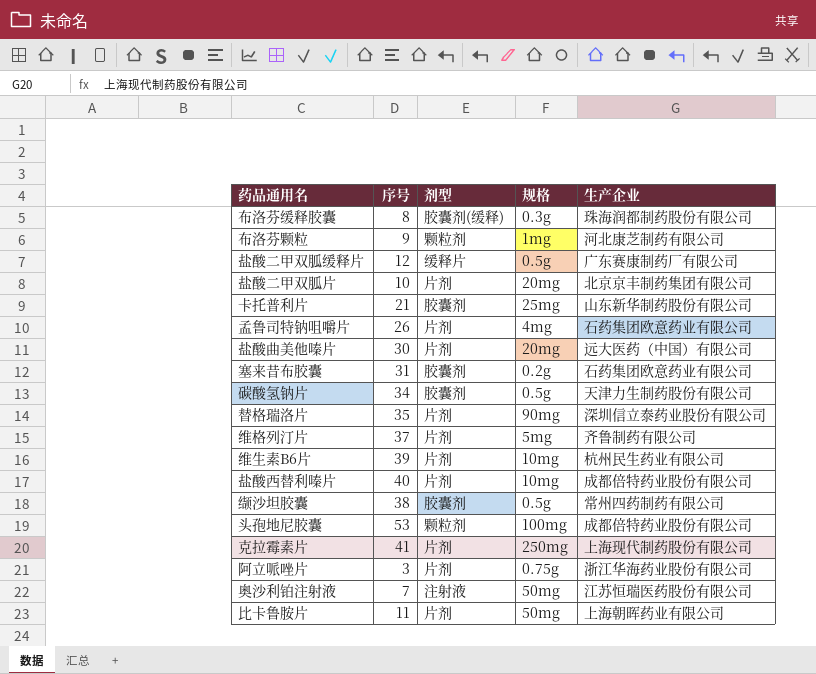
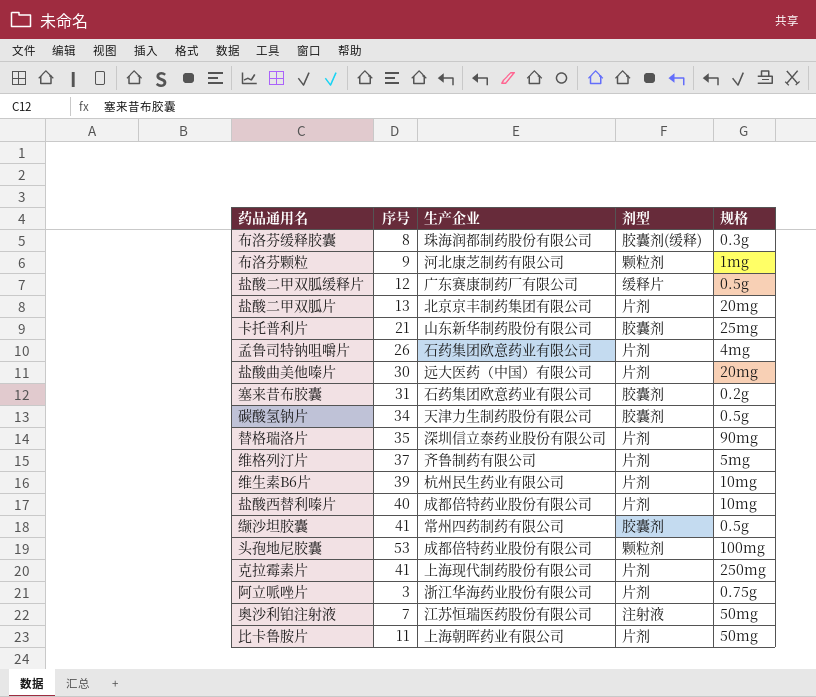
column 生产企业 | position: 5 -> 3
盐酸二甲双胍片 | 序号: 10 -> 13
缬沙坦胶囊 | 序号: 38 -> 41

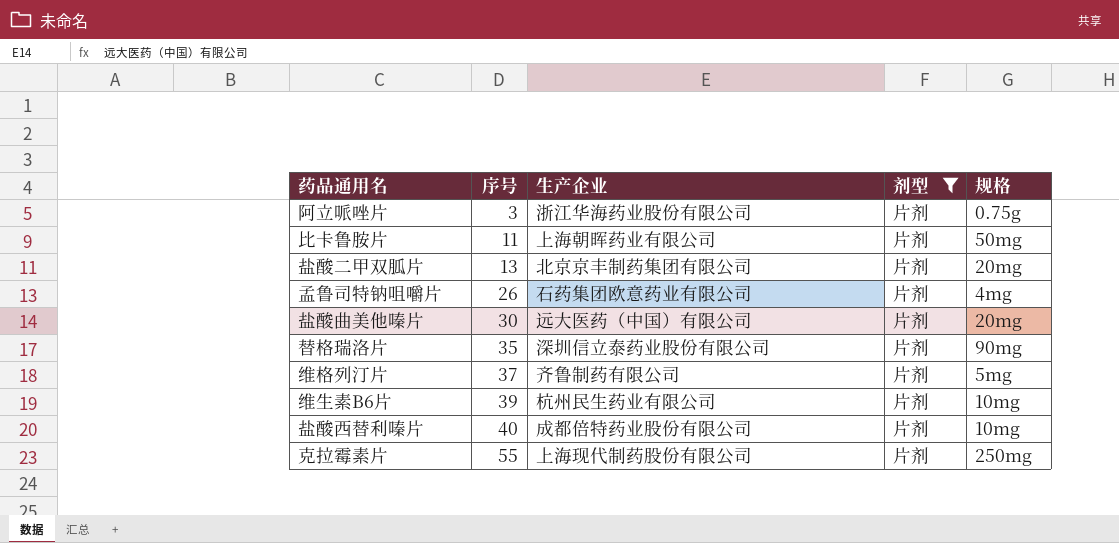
filter: none -> 剂型 = 片剂
row order: none -> 序号 ascending
克拉霉素片 | 序号: 41 -> 55

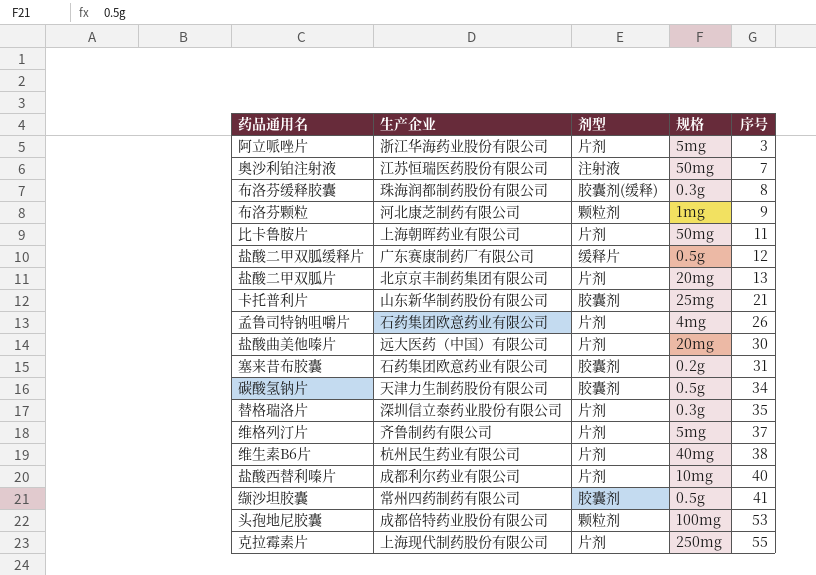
filter: 剂型 = 片剂 -> none
column 序号 | position: 2 -> 5
阿立哌唑片 | 规格: 0.75g -> 5mg
替格瑞洛片 | 规格: 90mg -> 0.3g
维生素B6片 | 规格: 10mg -> 40mg
维生素B6片 | 序号: 39 -> 38
盐酸西替利嗪片 | 生产企业: 成都倍特药业股份有限公司 -> 成都利尔药业有限公司

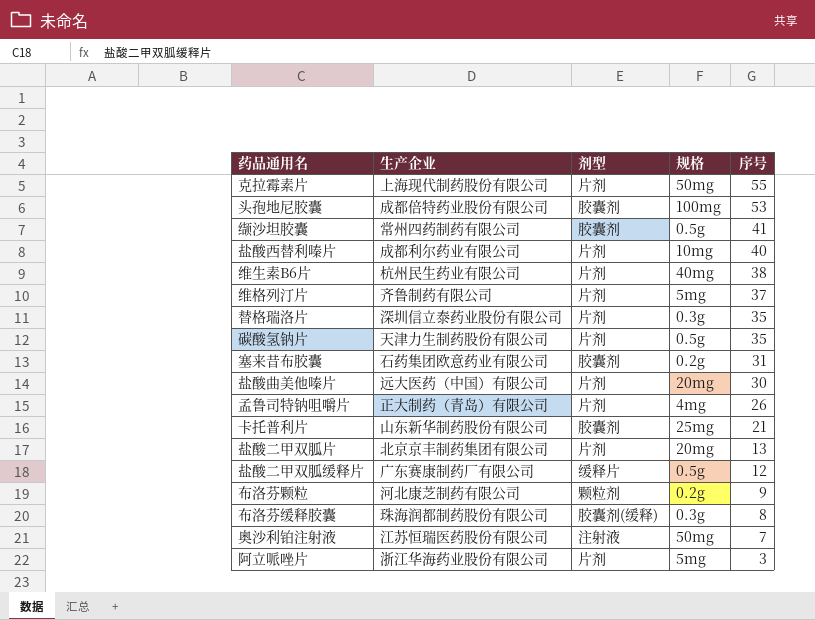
row order: 序号 ascending -> 序号 descending
row 比卡鲁胺片: 上海朝晖药业有限公司 | 片剂 | 50mg | 11 -> none
克拉霉素片 | 规格: 250mg -> 50mg
头孢地尼胶囊 | 剂型: 颗粒剂 -> 胶囊剂
碳酸氢钠片 | 剂型: 胶囊剂 -> 片剂
碳酸氢钠片 | 序号: 34 -> 35
孟鲁司特钠咀嚼片 | 生产企业: 石药集团欧意药业有限公司 -> 正大制药（青岛）有限公司
布洛芬颗粒 | 规格: 1mg -> 0.2g

